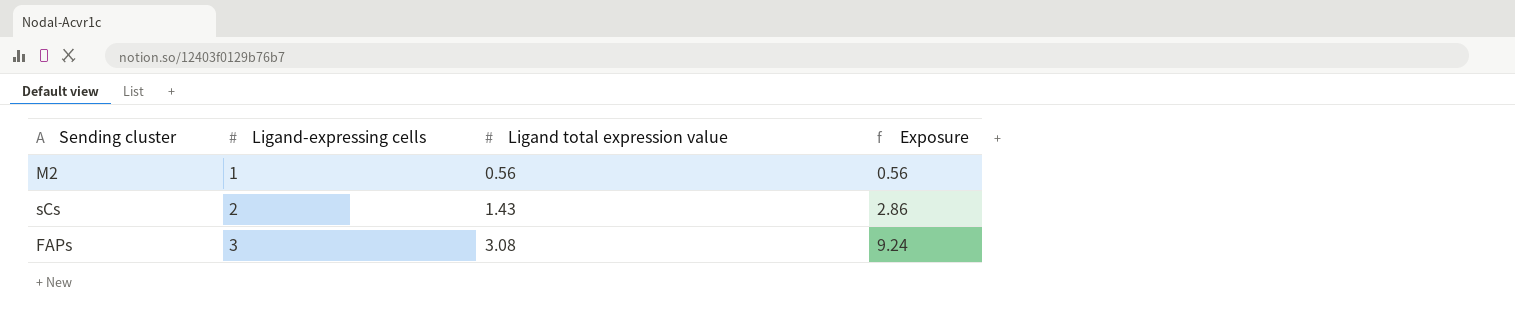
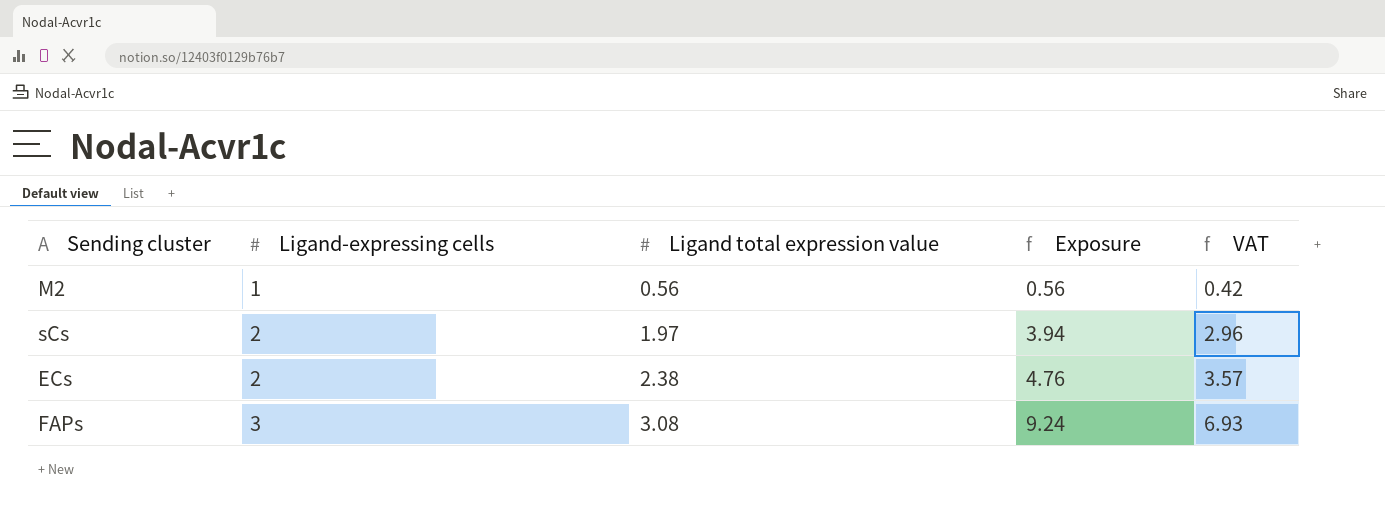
column VAT | formula: none -> [Exposure] * 0.75
sCs | Ligand total expression value: 1.43 -> 1.97
sCs | Exposure: 2.86 -> 3.94
row ECs: none -> 2 | 2.38 | 4.76 | 3.57

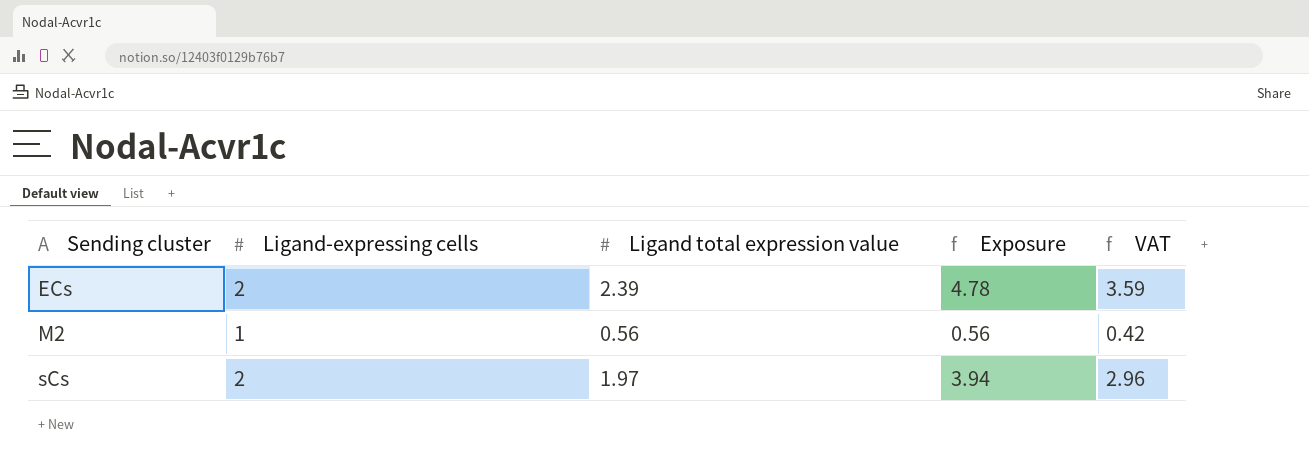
row order: Ligand-expressing cells ascending -> Sending cluster ascending
row FAPs: 3 | 3.08 | 9.24 | 6.93 -> none
ECs | Ligand total expression value: 2.38 -> 2.39
ECs | Exposure: 4.76 -> 4.78
ECs | VAT: 3.57 -> 3.59

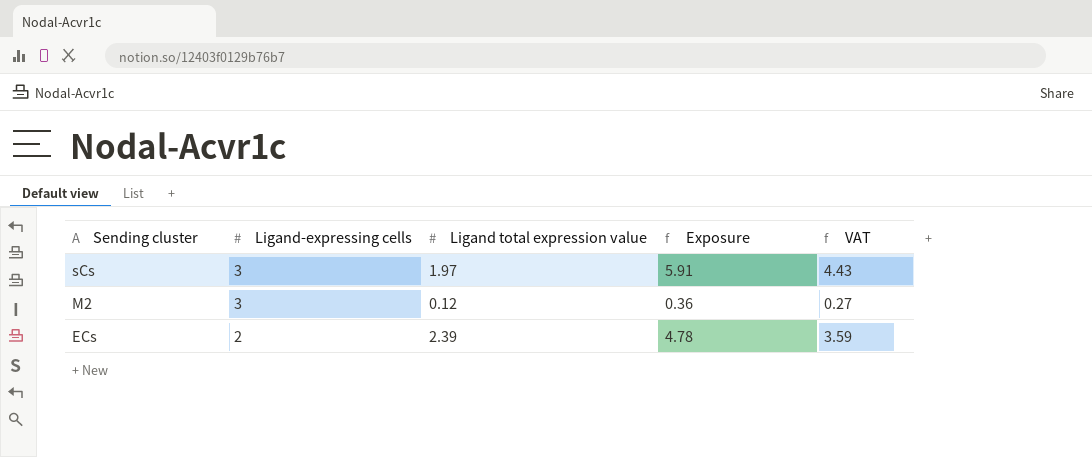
row order: Sending cluster ascending -> Sending cluster descending
sCs | Ligand-expressing cells: 2 -> 3
sCs | Exposure: 3.94 -> 5.91
sCs | VAT: 2.96 -> 4.43
M2 | Ligand-expressing cells: 1 -> 3
M2 | Ligand total expression value: 0.56 -> 0.12
M2 | Exposure: 0.56 -> 0.36
M2 | VAT: 0.42 -> 0.27

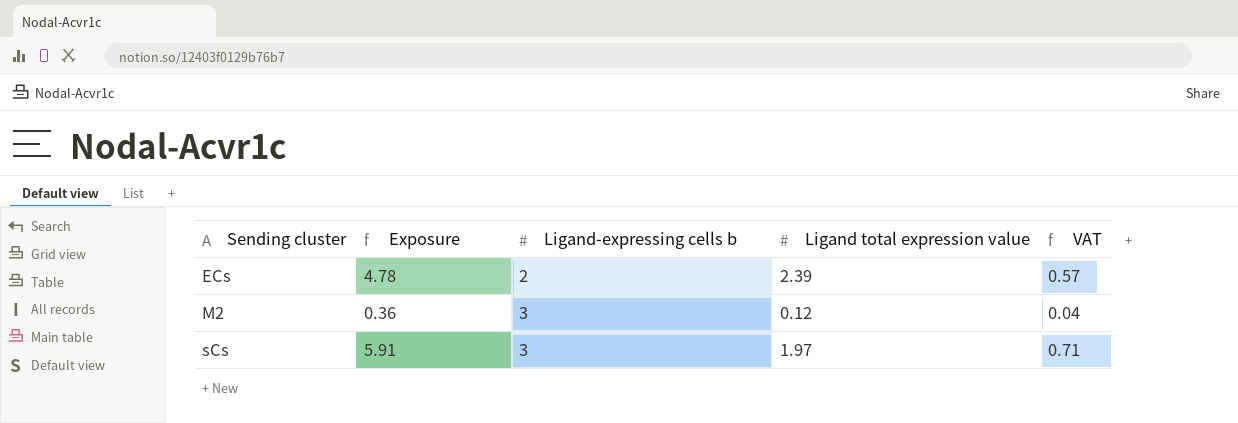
row order: Sending cluster descending -> Sending cluster ascending
column Exposure | position: 4 -> 2
column name: Ligand-expressing cells -> Ligand-expressing cells b
column VAT | formula: [Exposure] * 0.75 -> [Exposure] * 0.12

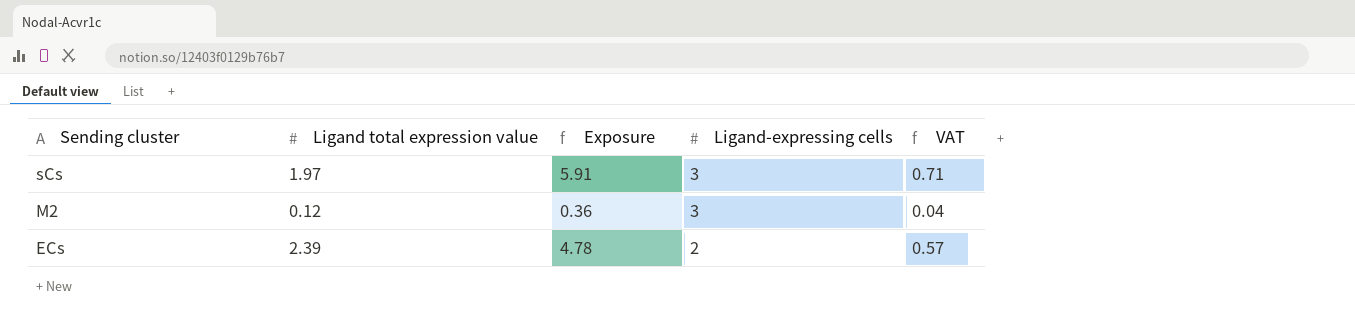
row order: Sending cluster ascending -> Sending cluster descending
column Ligand total expression value | position: 4 -> 2
column name: Ligand-expressing cells b -> Ligand-expressing cells

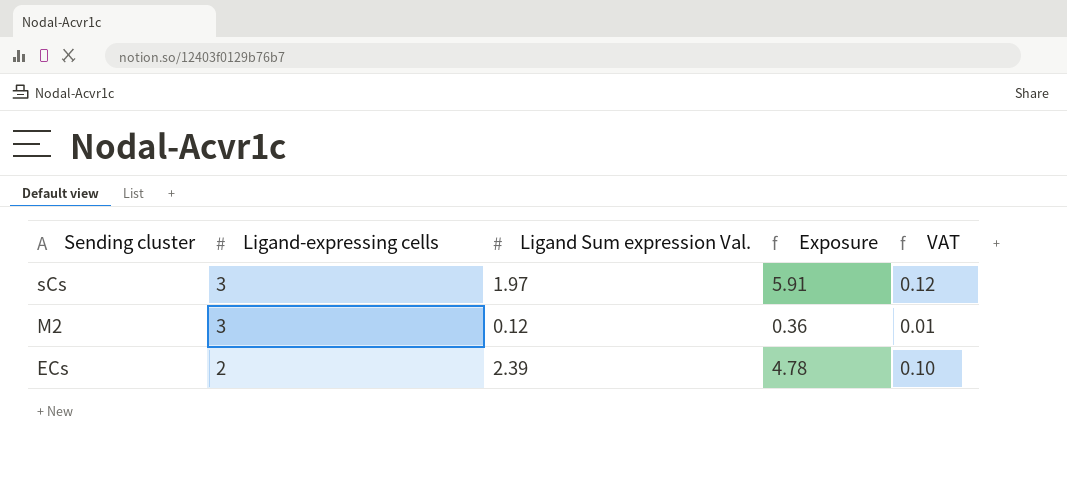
column Ligand-expressing cells | position: 4 -> 2
column name: Ligand total expression value -> Ligand Sum expression Val.
column VAT | formula: [Exposure] * 0.12 -> [Exposure] * 0.02

